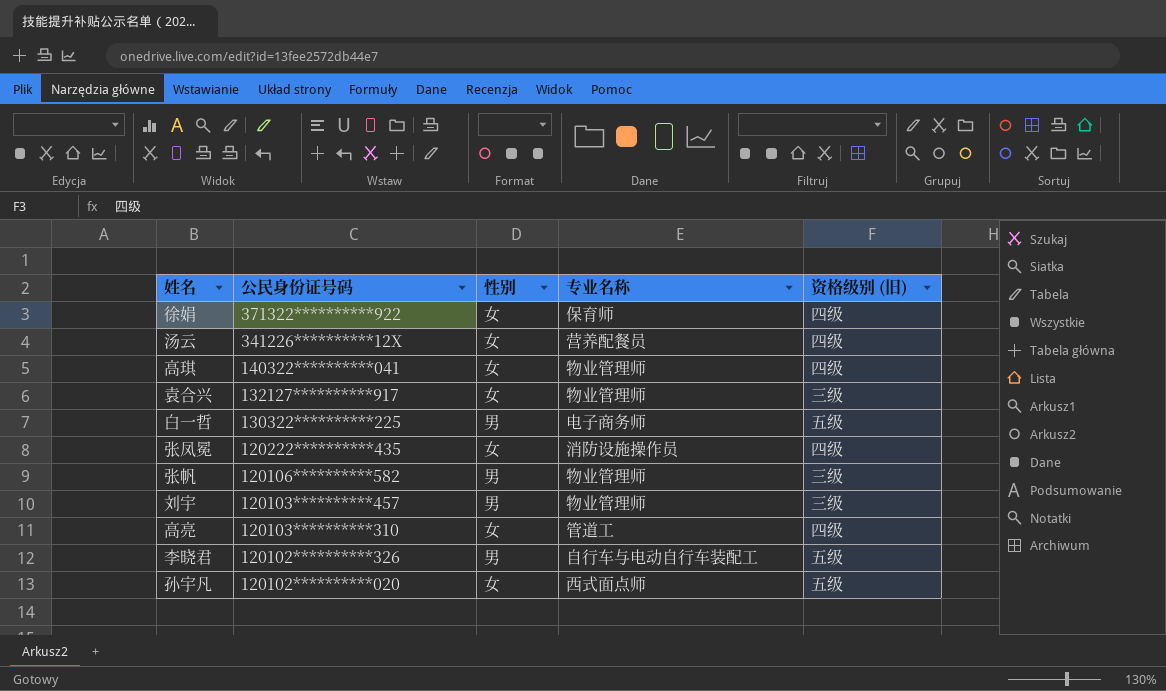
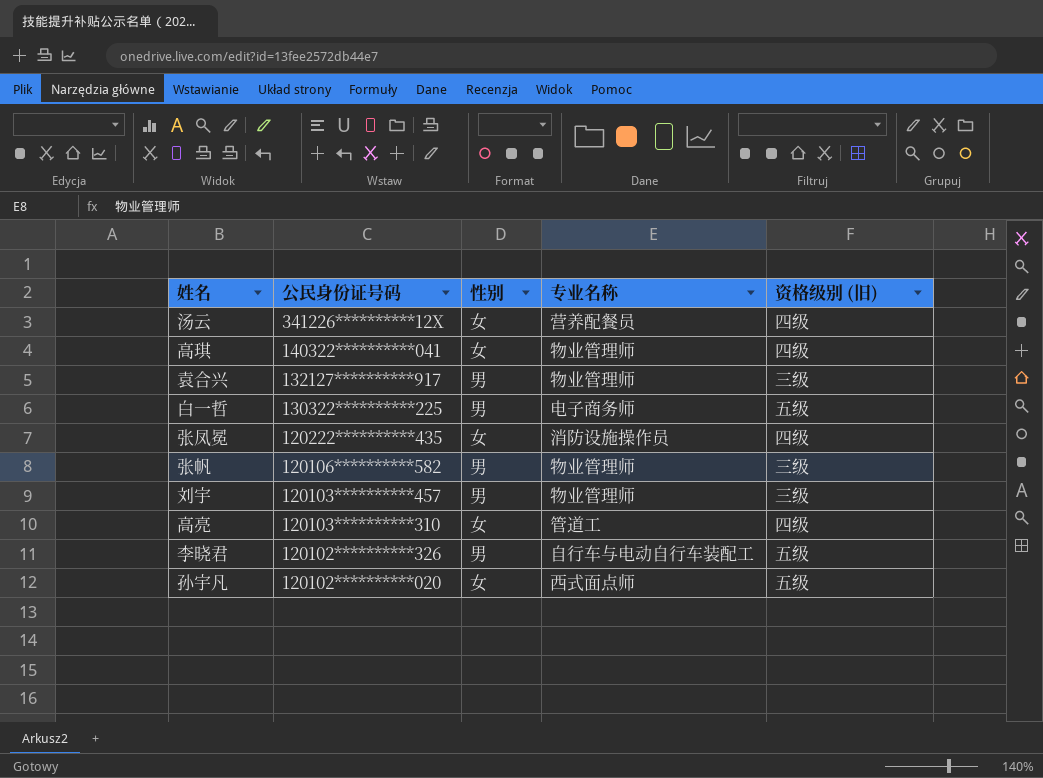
row 徐娟: 371322**********922 | 女 | 保育师 | 四级 -> none
袁合兴 | 性别: 女 -> 男

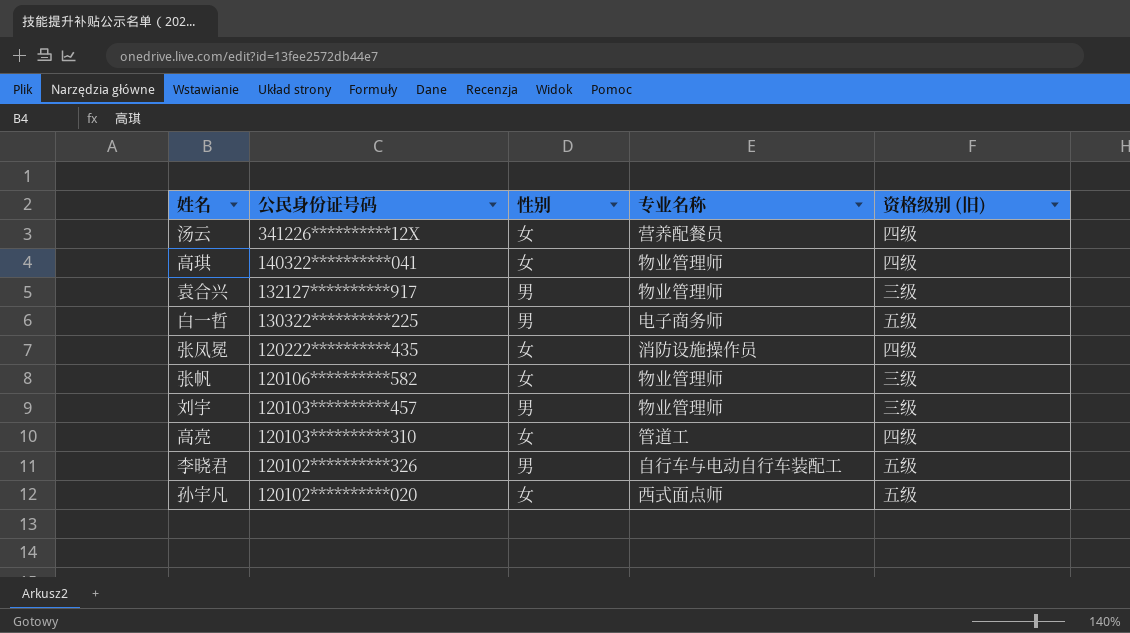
张帆 | 性别: 男 -> 女

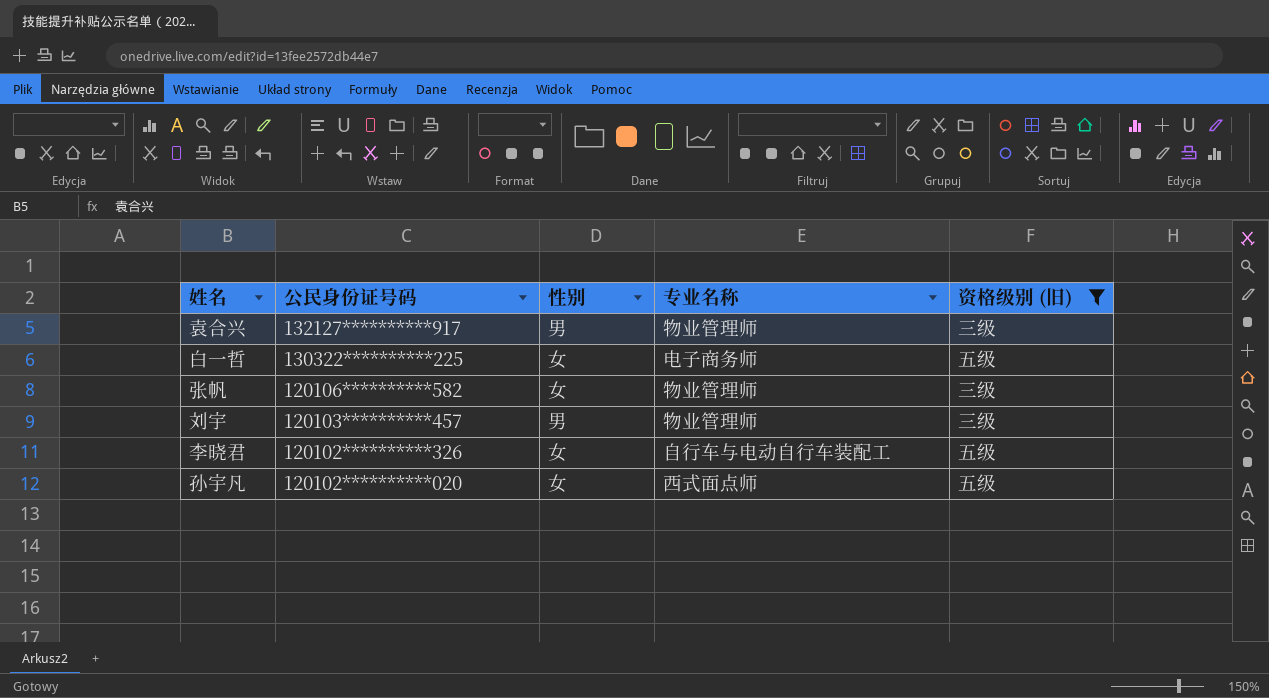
filter: none -> 资格级别 (旧) != 四级
白一哲 | 性别: 男 -> 女
李晓君 | 性别: 男 -> 女

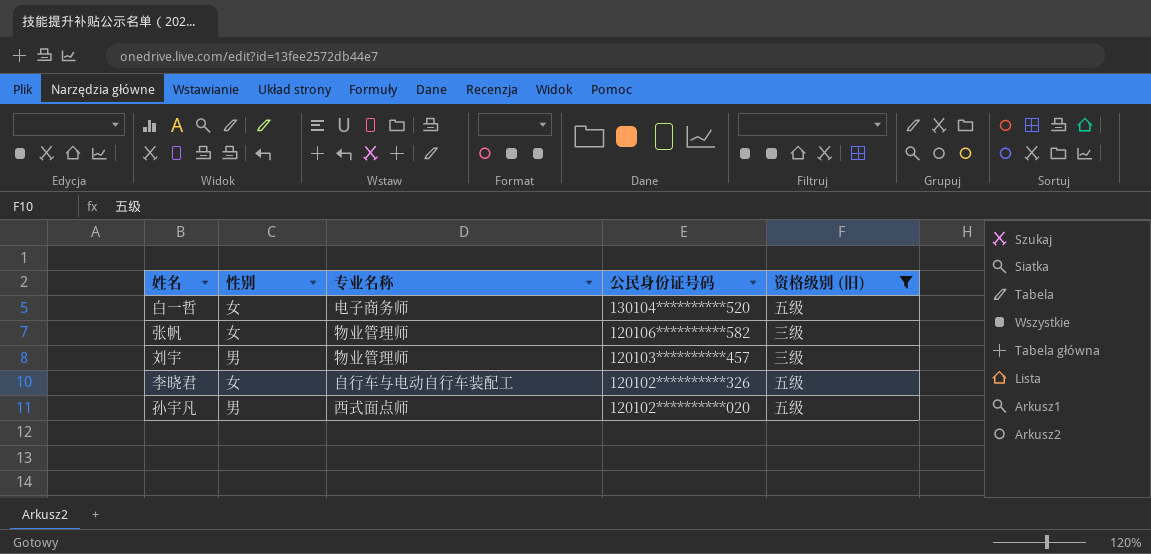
column 公民身份证号码 | position: 2 -> 4
row 袁合兴: 132127**********917 | 男 | 物业管理师 | 三级 -> none
白一哲 | 公民身份证号码: 130322**********225 -> 130104**********520
孙宇凡 | 性别: 女 -> 男

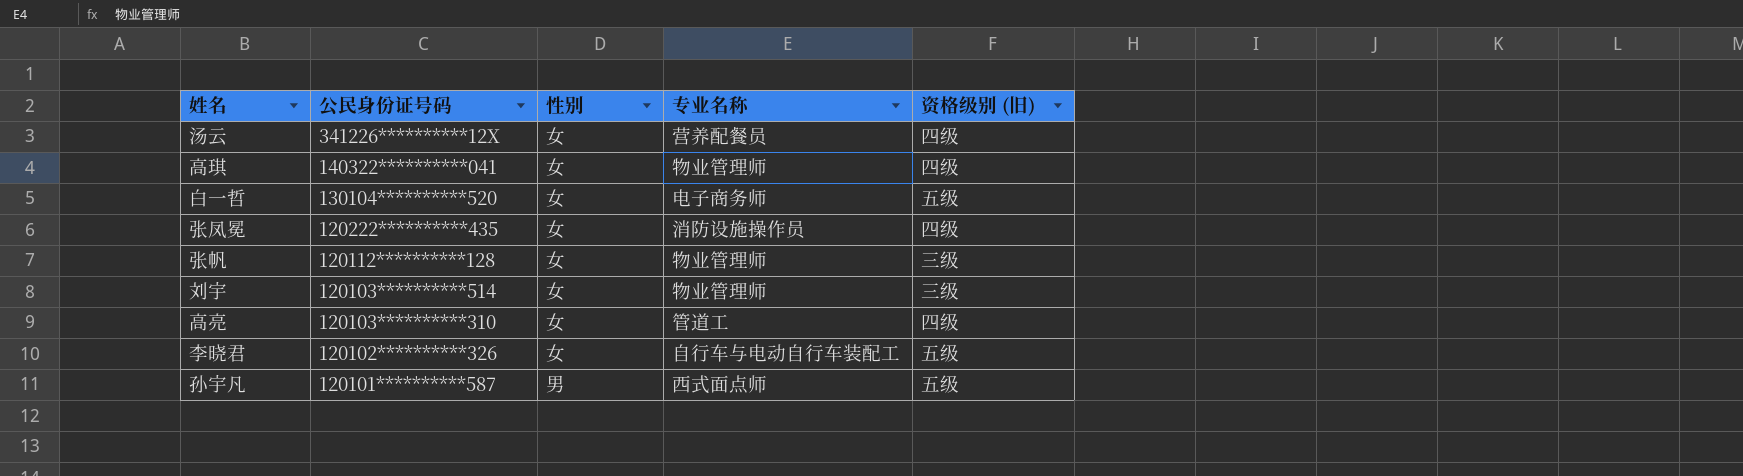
filter: 资格级别 (旧) != 四级 -> none
column 公民身份证号码 | position: 4 -> 2
张帆 | 公民身份证号码: 120106**********582 -> 120112**********128
刘宇 | 公民身份证号码: 120103**********457 -> 120103**********514
刘宇 | 性别: 男 -> 女
孙宇凡 | 公民身份证号码: 120102**********020 -> 120101**********587

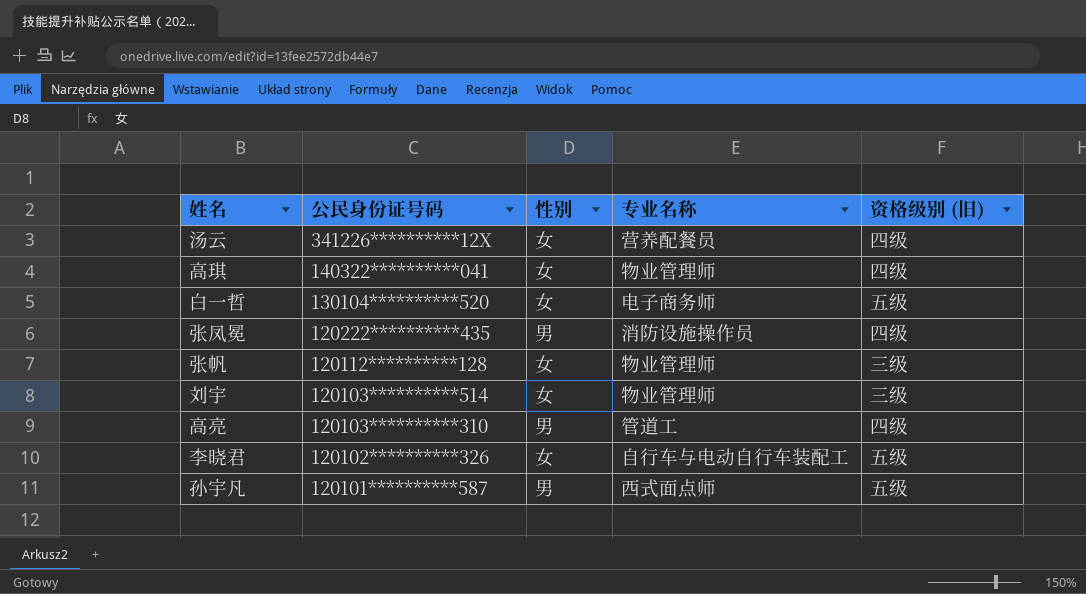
张凤冕 | 性别: 女 -> 男
高亮 | 性别: 女 -> 男

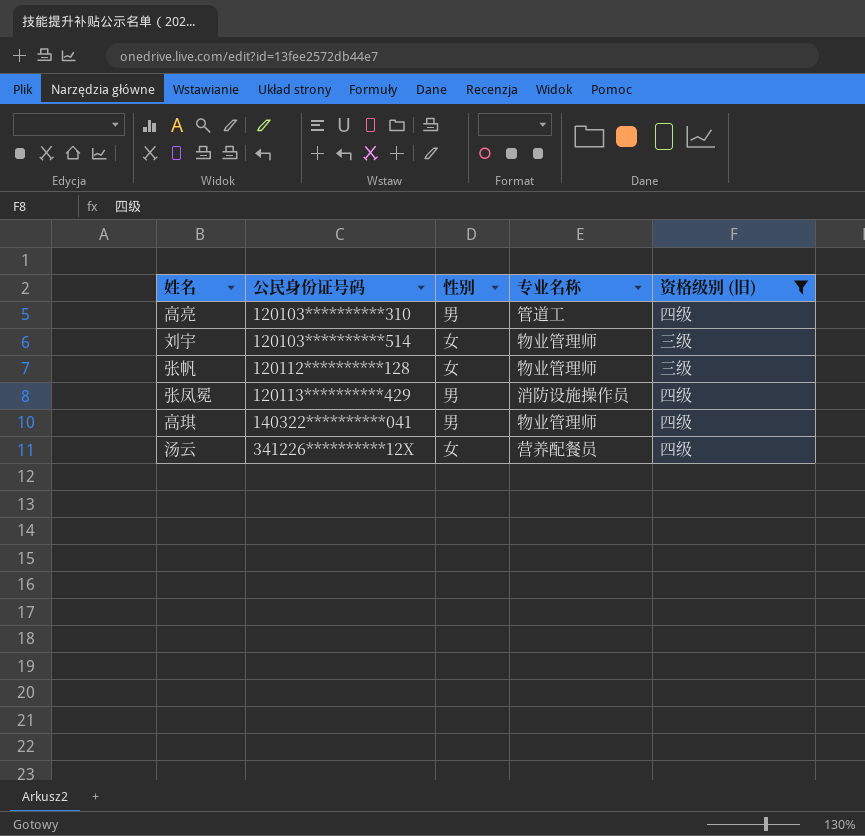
filter: none -> 资格级别 (旧) != 五级
row order: 公民身份证号码 descending -> 公民身份证号码 ascending
张凤冕 | 公民身份证号码: 120222**********435 -> 120113**********429
高琪 | 性别: 女 -> 男

